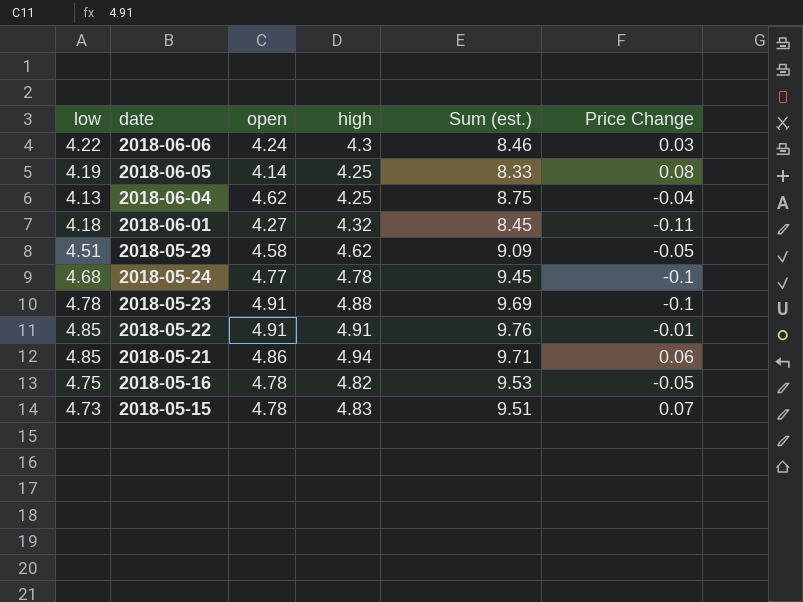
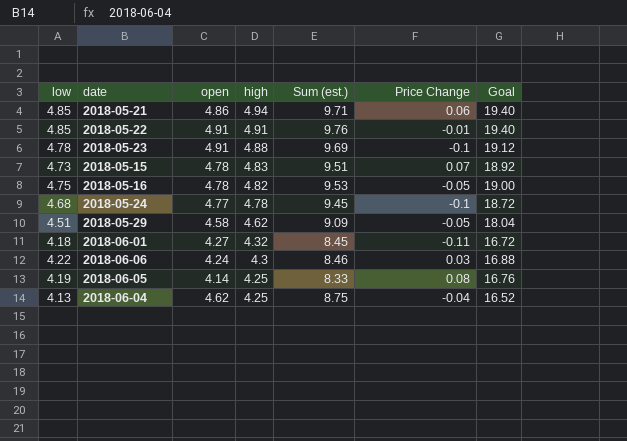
row order: date descending -> high descending
column Goal | formula: none -> [low] * 4

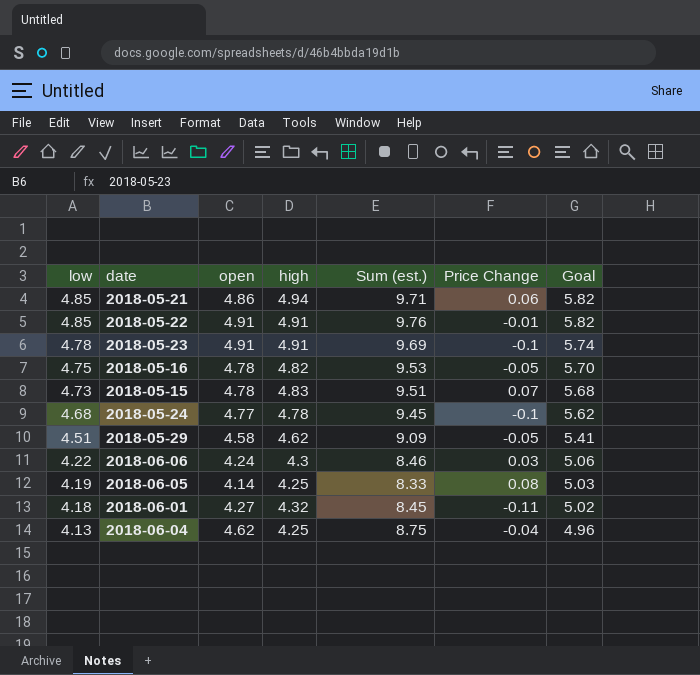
row order: high descending -> low descending
column Goal | formula: [low] * 4 -> [low] * 1.2
2018-05-23 | high: 4.88 -> 4.91

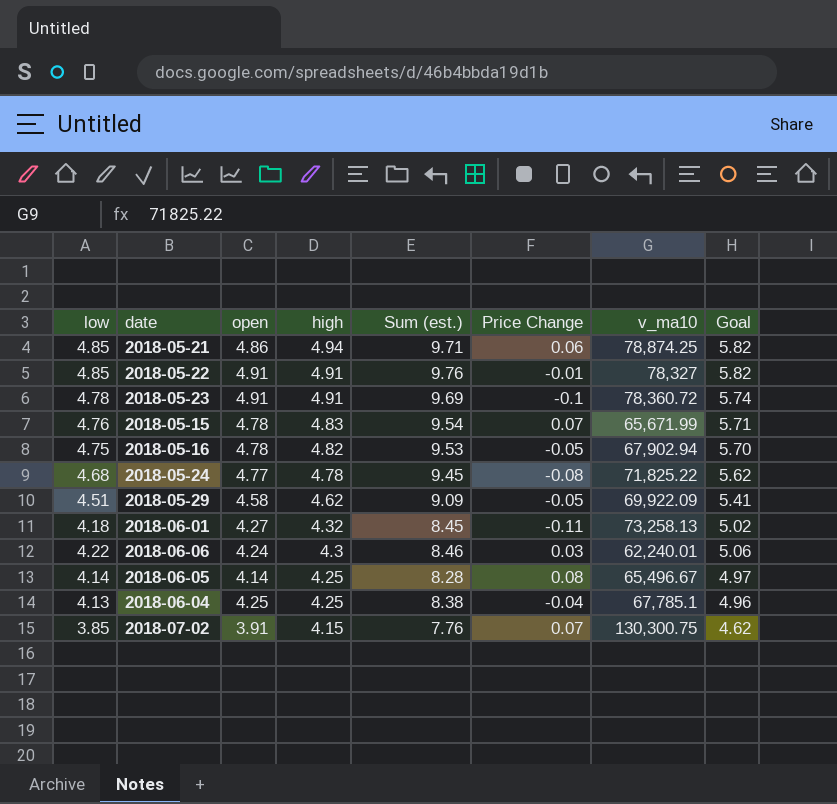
row order: low descending -> high descending
column v_ma10 | position: none -> 7
2018-05-15 | low: 4.73 -> 4.76
2018-05-15 | Sum (est.): 9.51 -> 9.54
2018-05-15 | Goal: 5.68 -> 5.71
2018-05-24 | Price Change: -0.1 -> -0.08
2018-06-05 | low: 4.19 -> 4.14
2018-06-05 | Sum (est.): 8.33 -> 8.28
2018-06-05 | Goal: 5.03 -> 4.97
2018-06-04 | open: 4.62 -> 4.25
2018-06-04 | Sum (est.): 8.75 -> 8.38
row 2018-07-02: none -> 3.85 | 3.91 | 4.15 | 7.76 | 0.07 | 130,300.75 | 4.62

